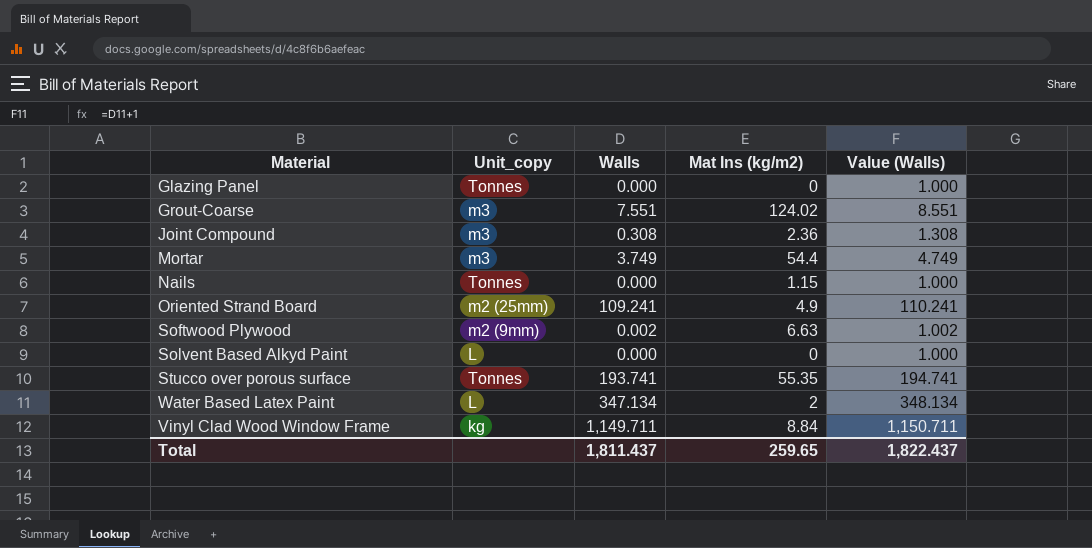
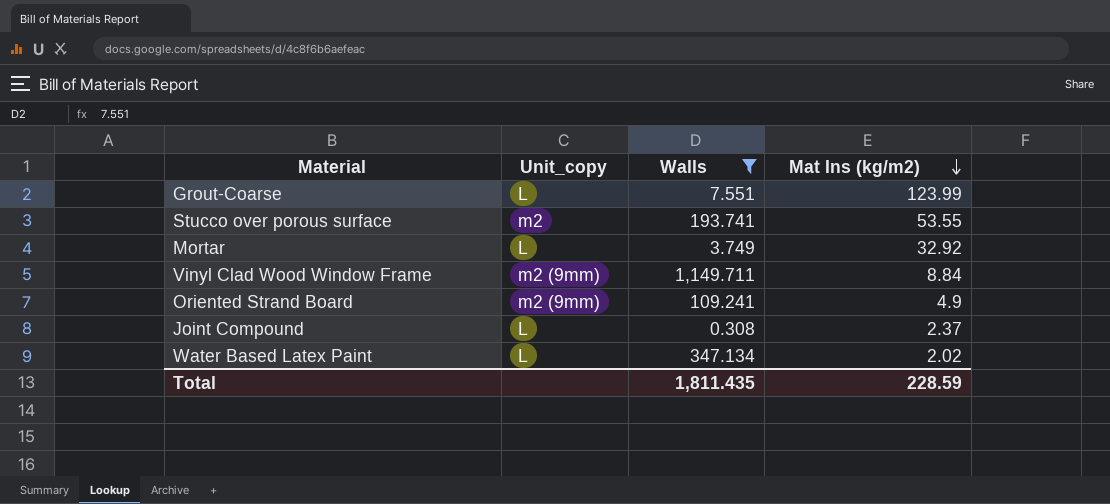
filter: none -> Walls >= 0.308
row order: none -> Mat Ins (kg/m2) descending
column Value (Walls) | formula: [Walls] + 1 -> none
Grout-Coarse | Unit_copy: m3 -> L
Grout-Coarse | Mat Ins (kg/m2): 124.02 -> 123.99
Stucco over porous surface | Unit_copy: Tonnes -> m2
Stucco over porous surface | Mat Ins (kg/m2): 55.35 -> 53.55
Mortar | Unit_copy: m3 -> L
Mortar | Mat Ins (kg/m2): 54.4 -> 32.92
Vinyl Clad Wood Window Frame | Unit_copy: kg -> m2 (9mm)
Oriented Strand Board | Unit_copy: m2 (25mm) -> m2 (9mm)
Joint Compound | Unit_copy: m3 -> L
Joint Compound | Mat Ins (kg/m2): 2.36 -> 2.37
Water Based Latex Paint | Mat Ins (kg/m2): 2 -> 2.02
Total | Walls: 1,811.437 -> 1,811.435
Total | Mat Ins (kg/m2): 259.65 -> 228.59

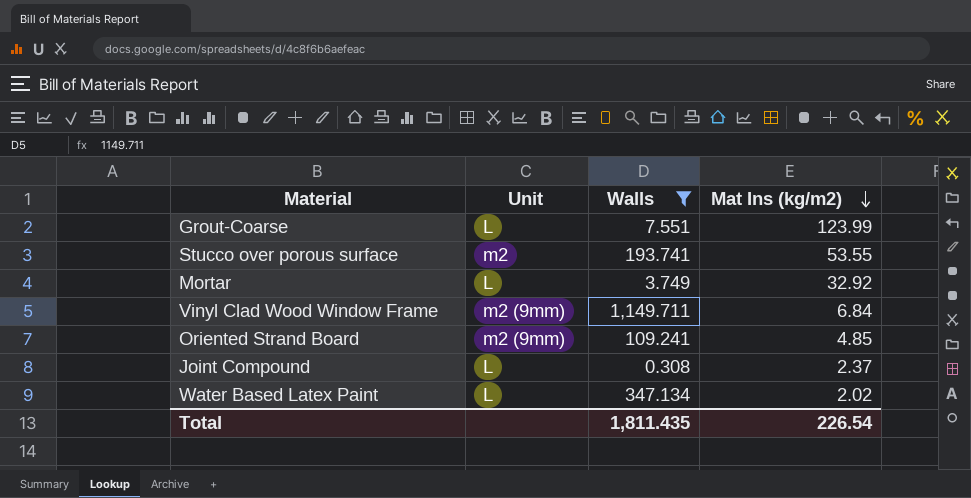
column name: Unit_copy -> Unit
Vinyl Clad Wood Window Frame | Mat Ins (kg/m2): 8.84 -> 6.84
Oriented Strand Board | Mat Ins (kg/m2): 4.9 -> 4.85
Total | Mat Ins (kg/m2): 228.59 -> 226.54

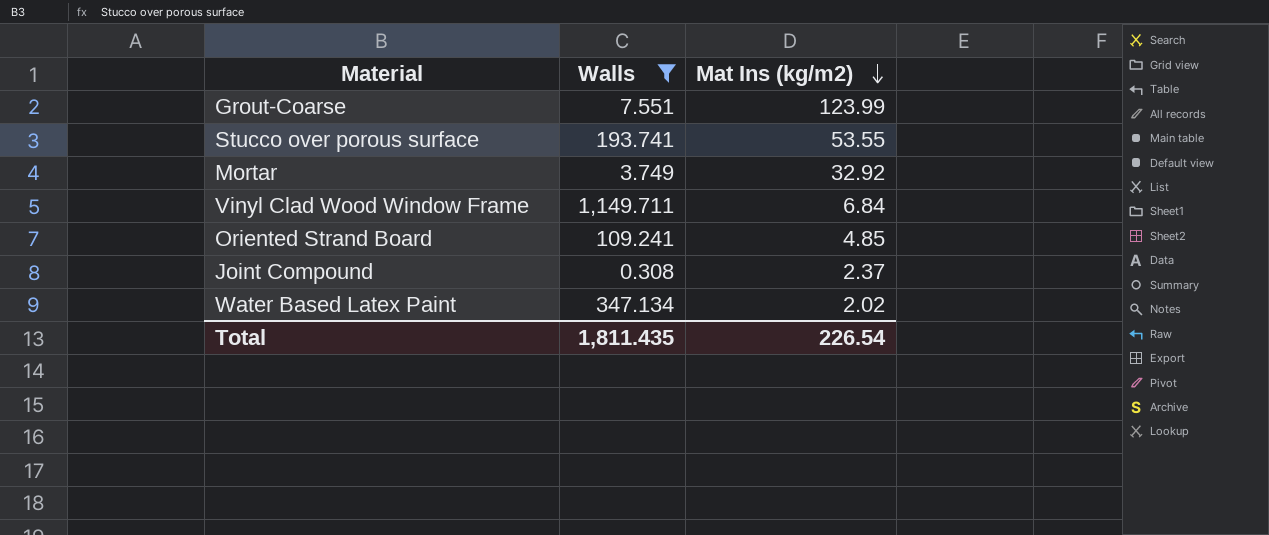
column Unit | position: 2 -> none

